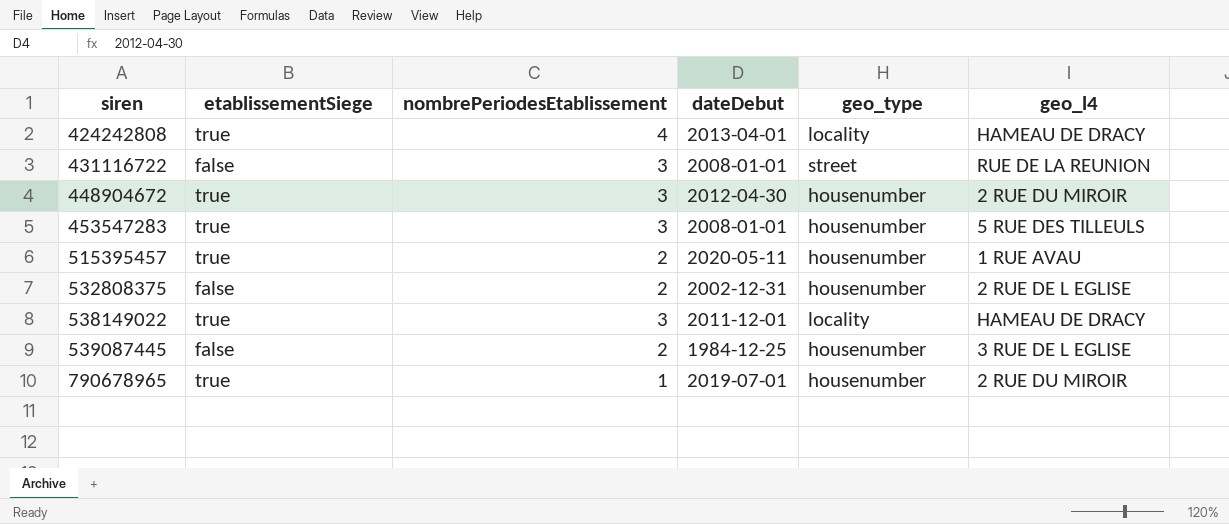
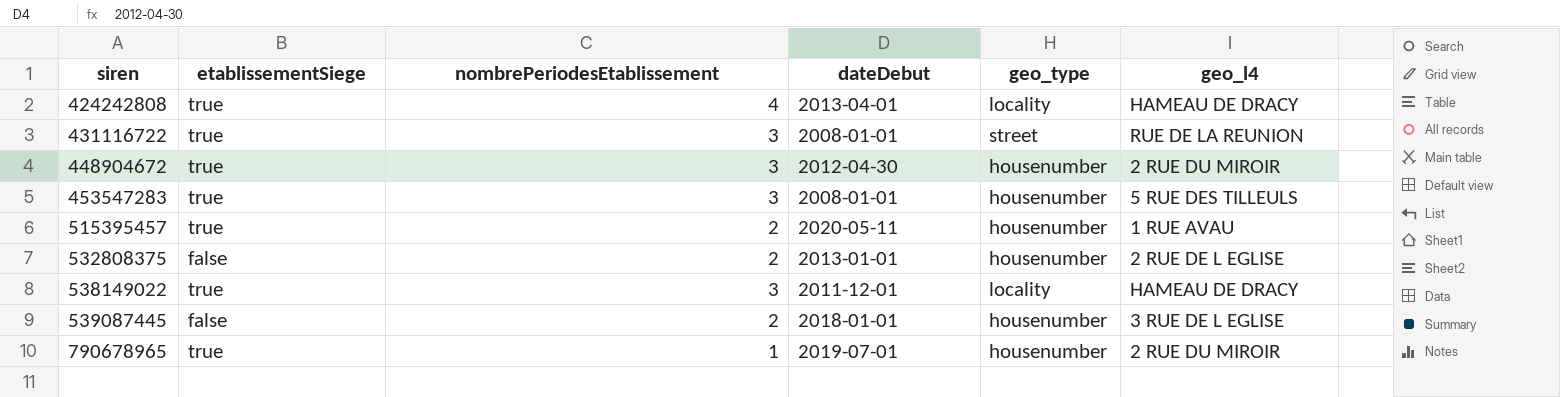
431116722 | etablissementSiege: false -> true
532808375 | dateDebut: 2002-12-31 -> 2013-01-01
539087445 | dateDebut: 1984-12-25 -> 2018-01-01

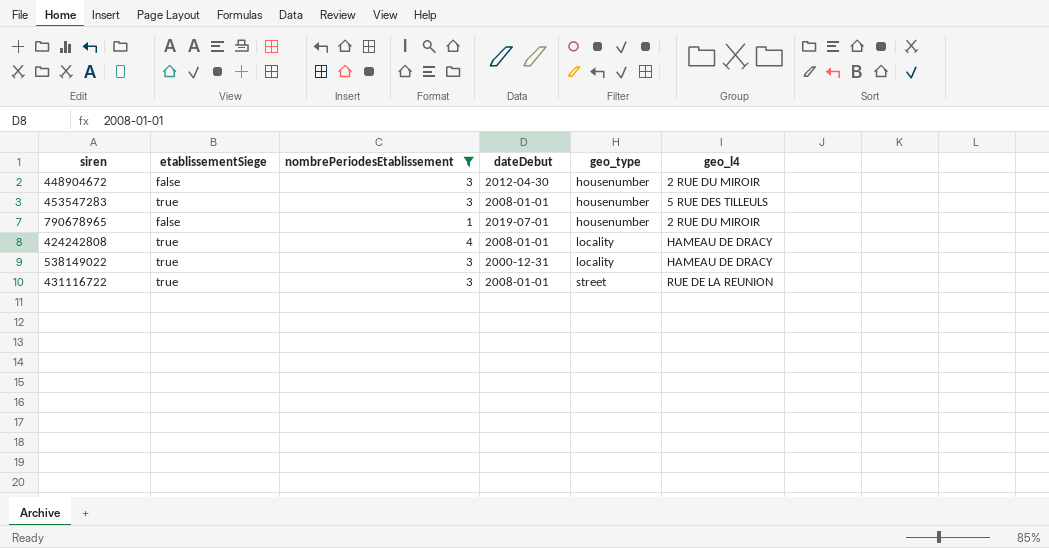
filter: none -> nombrePeriodesEtablissement != 2
row order: siren ascending -> geo_type ascending
448904672 | etablissementSiege: true -> false
790678965 | etablissementSiege: true -> false
424242808 | dateDebut: 2013-04-01 -> 2008-01-01
538149022 | dateDebut: 2011-12-01 -> 2000-12-31

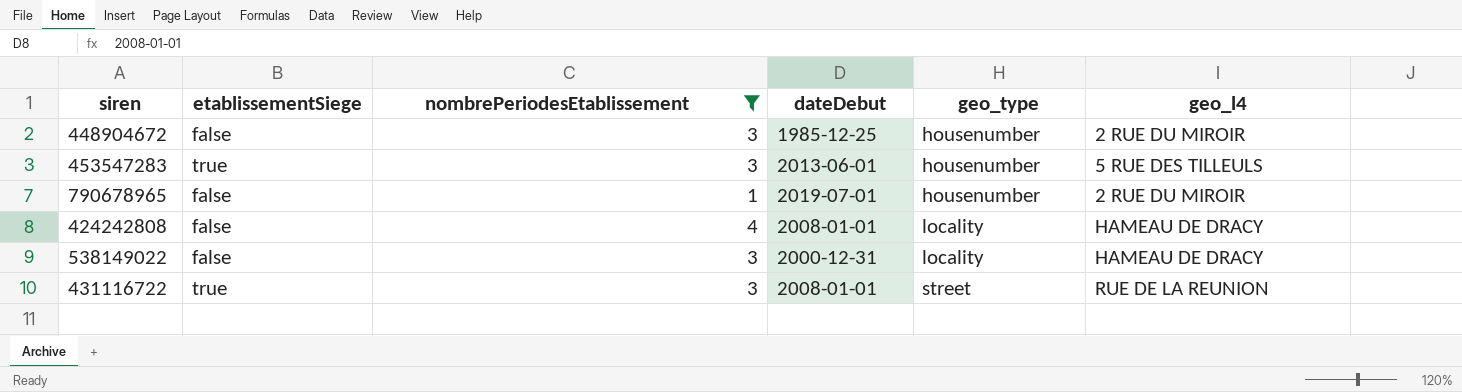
448904672 | dateDebut: 2012-04-30 -> 1985-12-25
453547283 | dateDebut: 2008-01-01 -> 2013-06-01
424242808 | etablissementSiege: true -> false
538149022 | etablissementSiege: true -> false

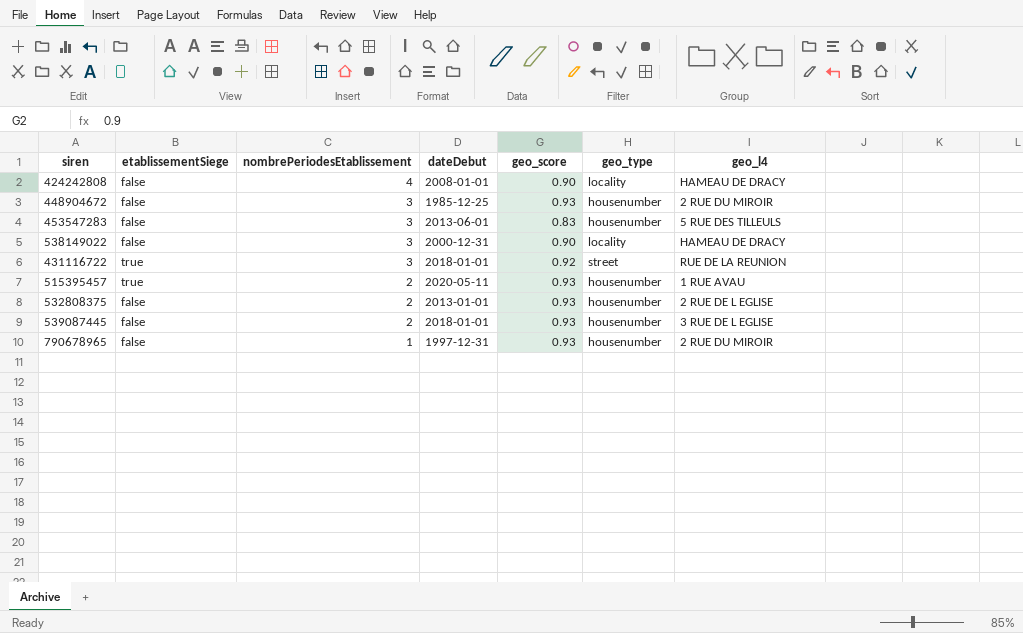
filter: nombrePeriodesEtablissement != 2 -> none
row order: geo_type ascending -> nombrePeriodesEtablissement descending
column geo_score | position: none -> 5
453547283 | etablissementSiege: true -> false
431116722 | dateDebut: 2008-01-01 -> 2018-01-01
790678965 | dateDebut: 2019-07-01 -> 1997-12-31

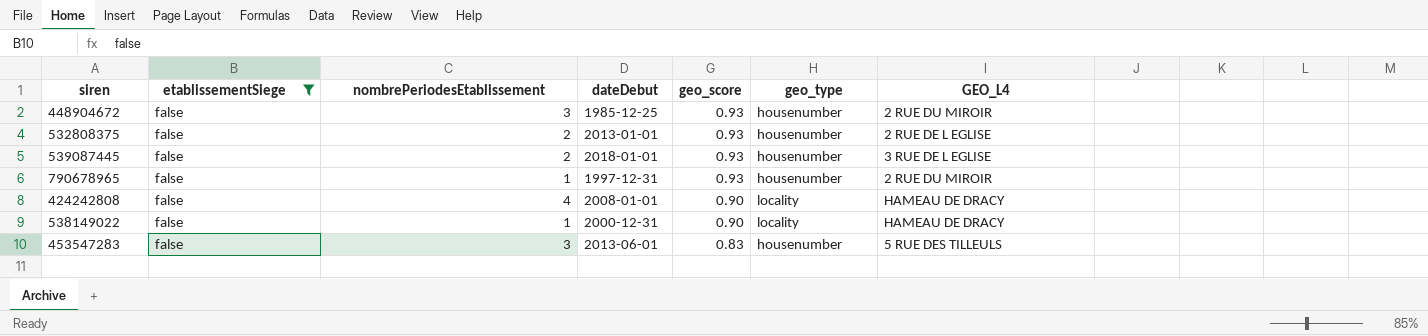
filter: none -> etablissementSiege = false
row order: nombrePeriodesEtablissement descending -> geo_score descending
column name: geo_l4 -> GEO_L4
538149022 | nombrePeriodesEtablissement: 3 -> 1

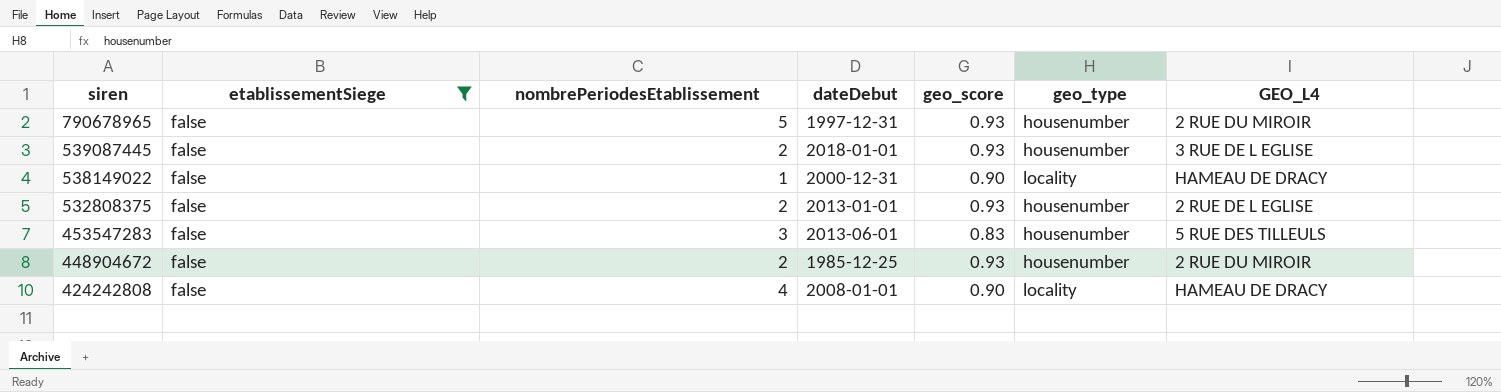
row order: geo_score descending -> siren descending
790678965 | nombrePeriodesEtablissement: 1 -> 5
448904672 | nombrePeriodesEtablissement: 3 -> 2

